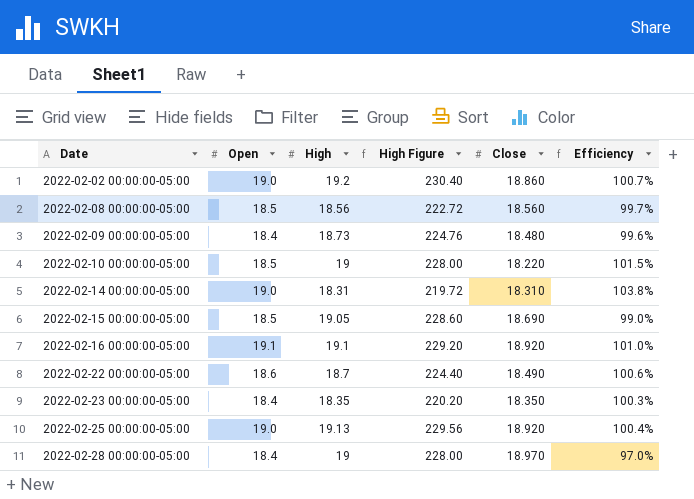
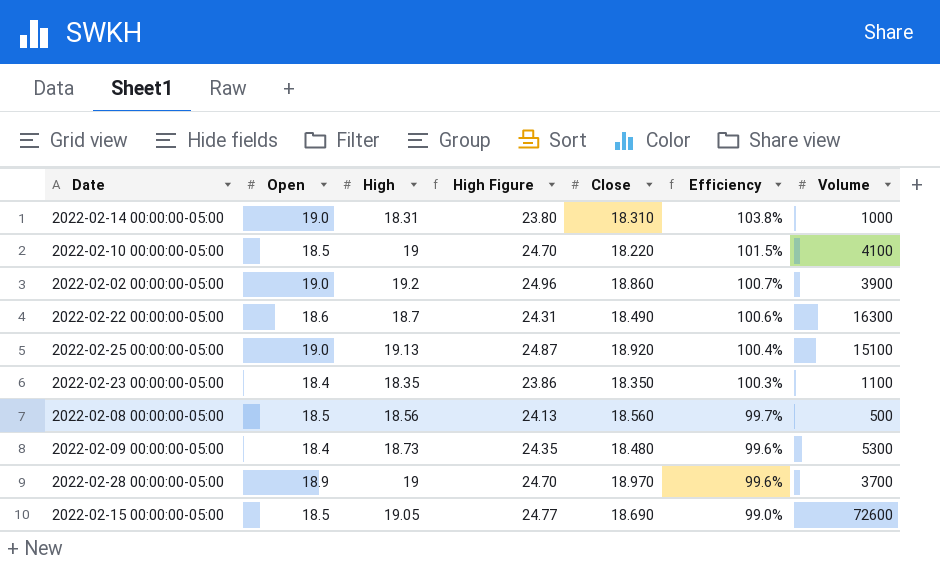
row order: Date ascending -> Efficiency descending
column High Figure | formula: [High] * 12 -> [High] * 1.3
column Volume | position: none -> 7
row 2022-02-16 00:00:00-05:00: 19.1 | 19.1 | 229.20 | 18.920 | 101.0% -> none
2022-02-28 00:00:00-05:00 | Open: 18.4 -> 18.9
2022-02-28 00:00:00-05:00 | Efficiency: 97.0% -> 99.6%

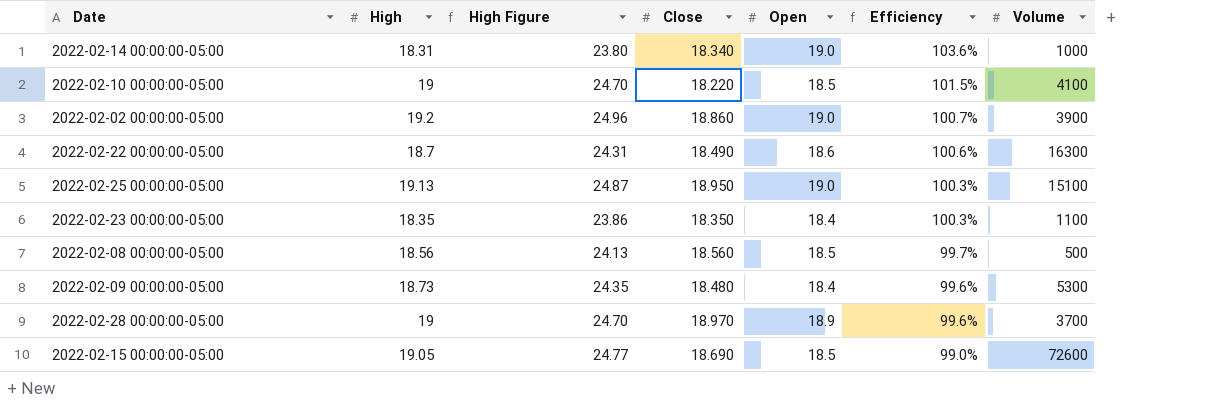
column Open | position: 2 -> 5
2022-02-14 00:00:00-05:00 | Close: 18.310 -> 18.340
2022-02-14 00:00:00-05:00 | Efficiency: 103.8% -> 103.6%
2022-02-25 00:00:00-05:00 | Close: 18.920 -> 18.950
2022-02-25 00:00:00-05:00 | Efficiency: 100.4% -> 100.3%

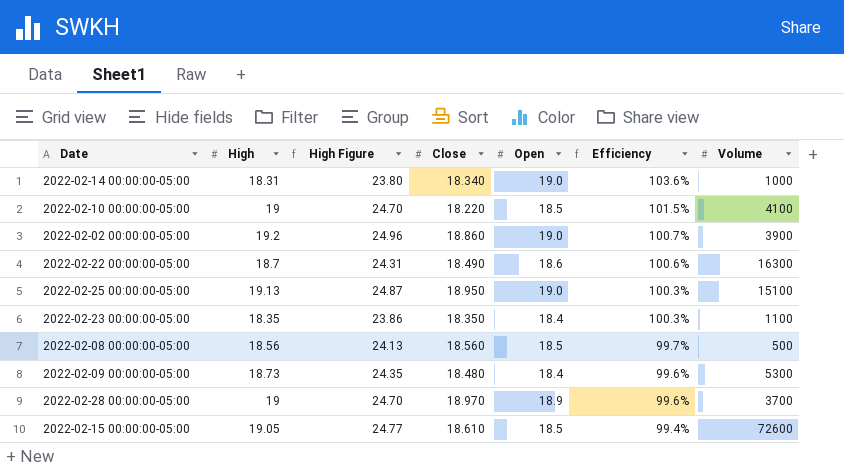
2022-02-15 00:00:00-05:00 | Close: 18.690 -> 18.610
2022-02-15 00:00:00-05:00 | Efficiency: 99.0% -> 99.4%

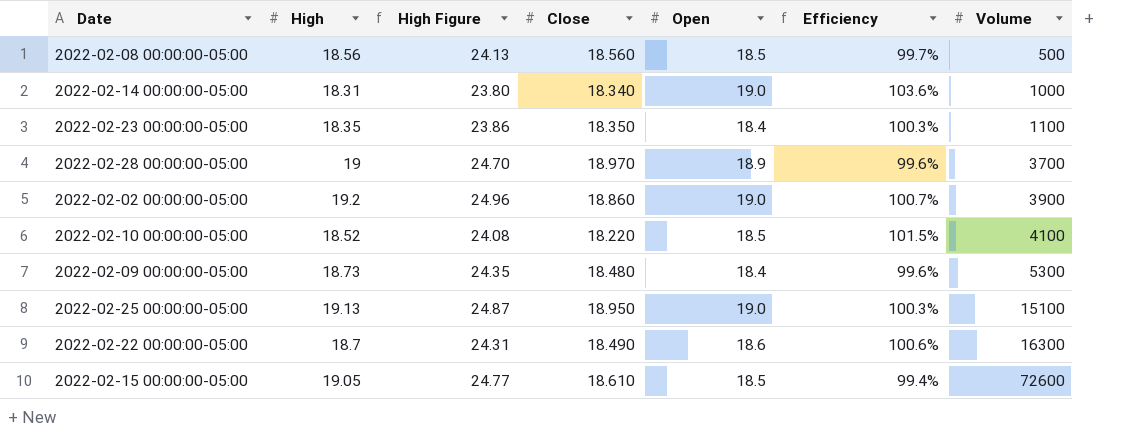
row order: Efficiency descending -> Volume ascending
2022-02-10 00:00:00-05:00 | High: 19 -> 18.52
2022-02-10 00:00:00-05:00 | High Figure: 24.70 -> 24.08

